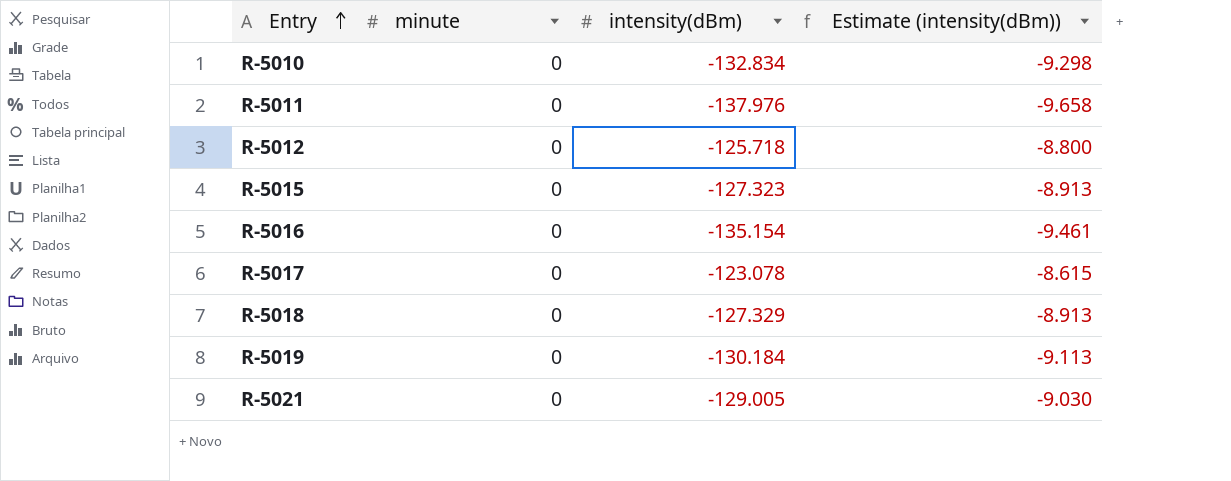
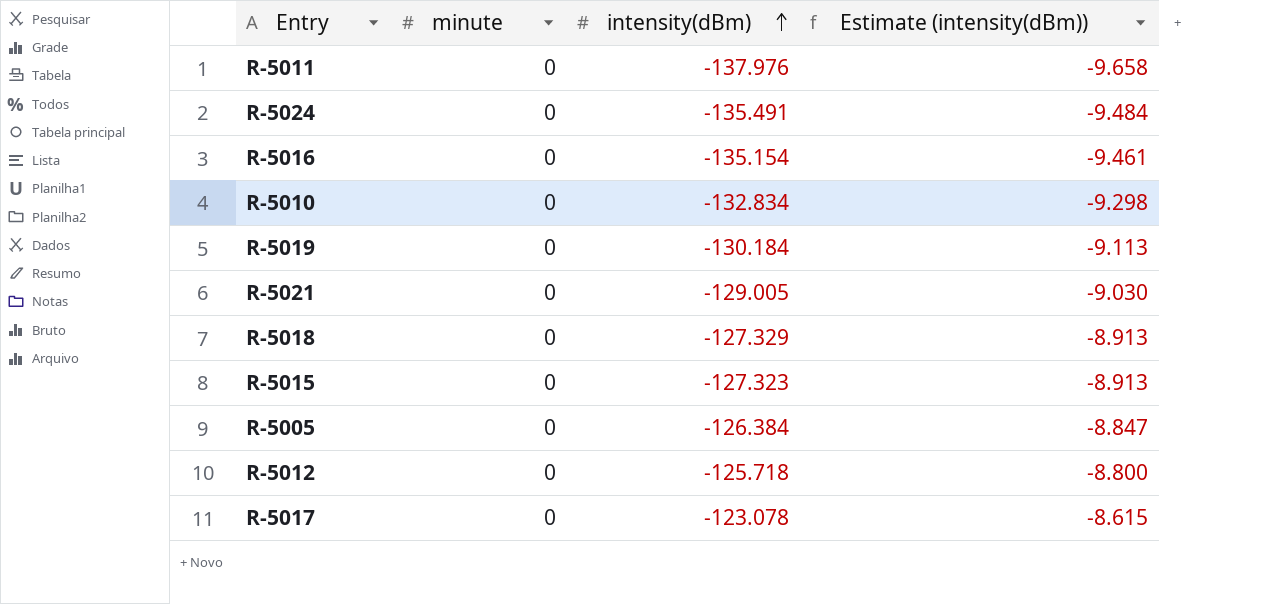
row order: Entry ascending -> intensity(dBm) ascending
row R-5024: none -> 0 | -135.491 | -9.484
row R-5005: none -> 0 | -126.384 | -8.847

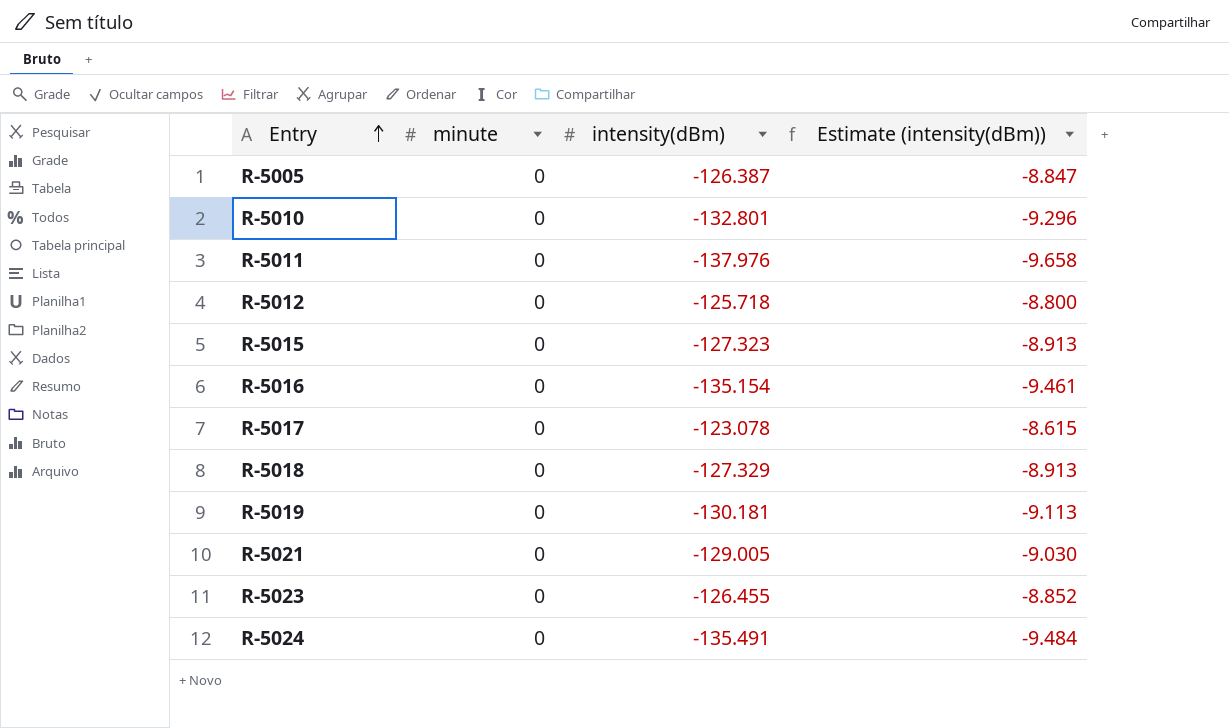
row order: intensity(dBm) ascending -> Entry ascending
R-5005 | intensity(dBm): -126.384 -> -126.387
R-5010 | intensity(dBm): -132.834 -> -132.801
R-5010 | Estimate (intensity(dBm)): -9.298 -> -9.296
R-5019 | intensity(dBm): -130.184 -> -130.181
row R-5023: none -> 0 | -126.455 | -8.852

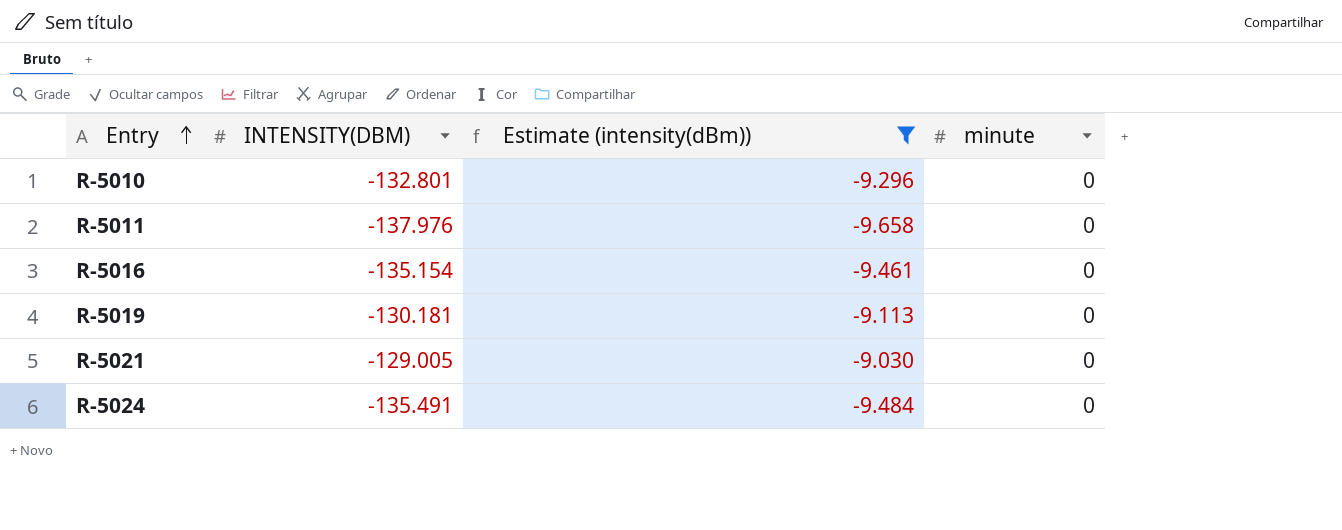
filter: none -> Estimate (intensity(dBm)) <= -9.030
column name: intensity(dBm) -> INTENSITY(DBM)
column minute | position: 2 -> 4

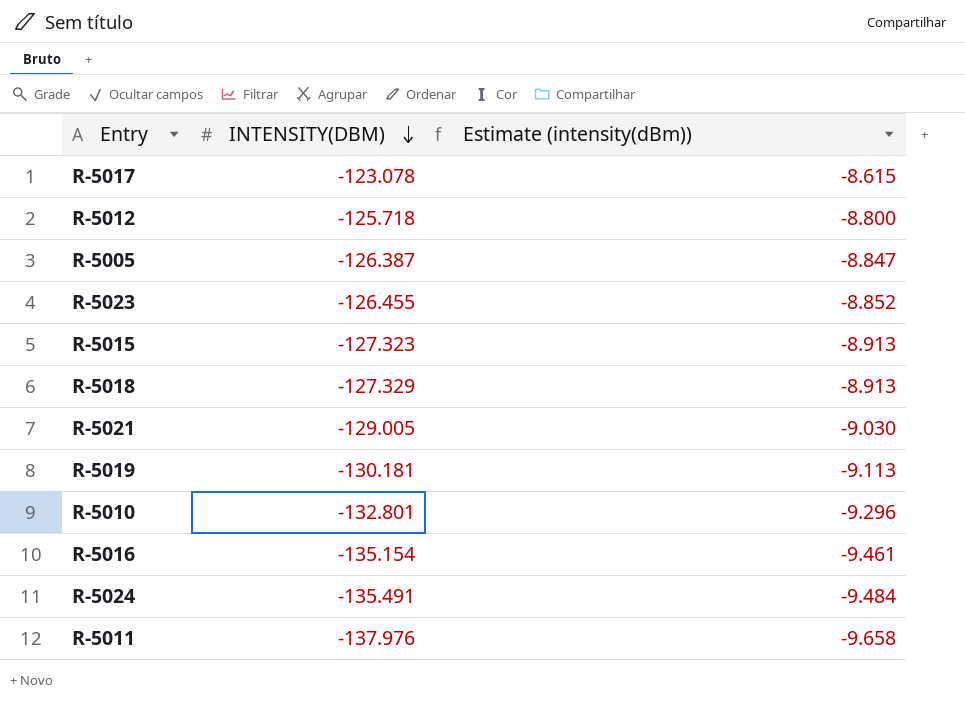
filter: Estimate (intensity(dBm)) <= -9.030 -> none
row order: Entry ascending -> INTENSITY(DBM) descending
column minute | position: 4 -> none

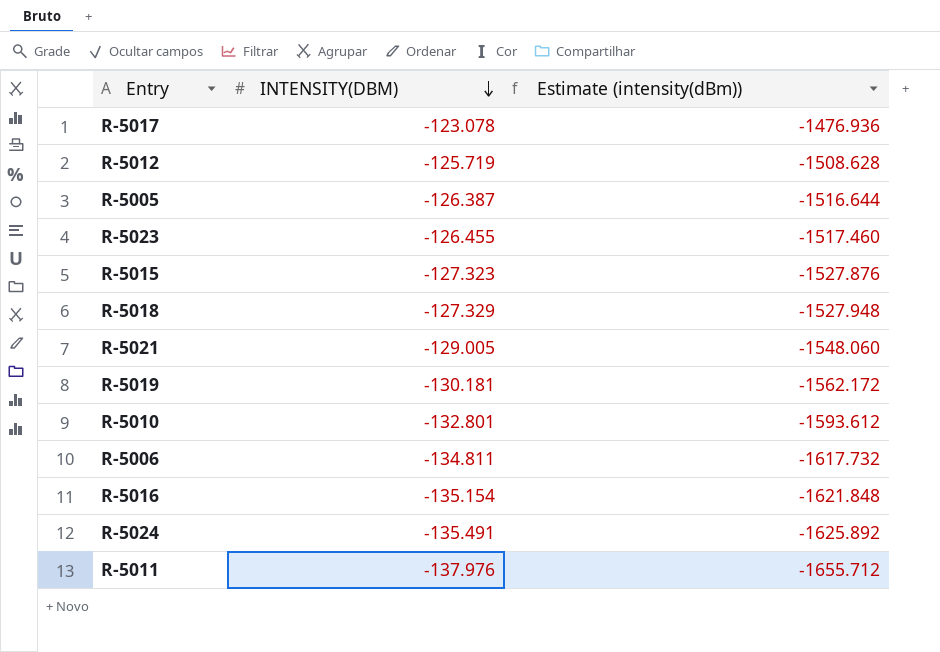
column Estimate (intensity(dBm)) | formula: [INTENSITY(DBM)] * 0.07 -> [INTENSITY(DBM)] * 12
R-5012 | INTENSITY(DBM): -125.718 -> -125.719
row R-5006: none -> -134.811 | -1617.732

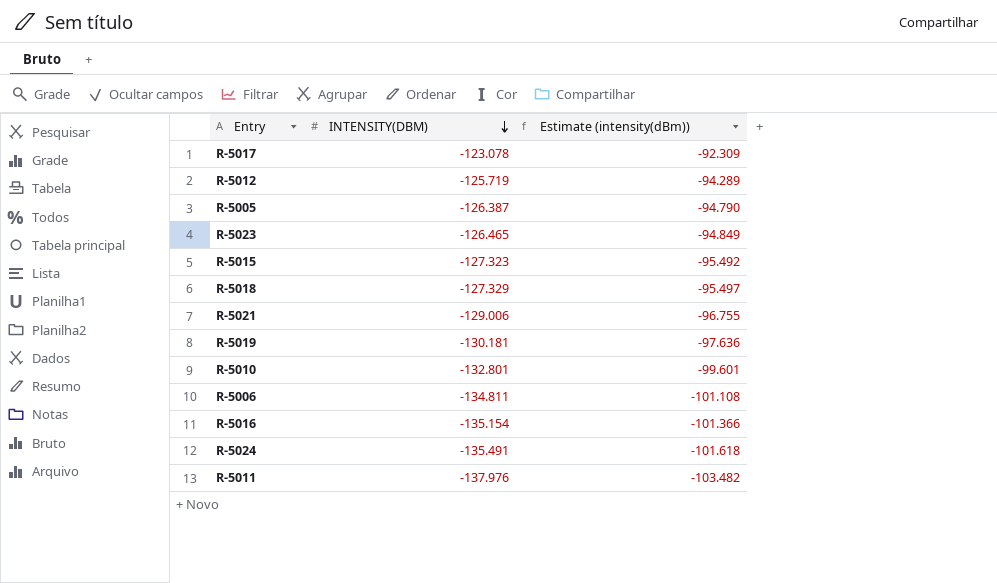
column Estimate (intensity(dBm)) | formula: [INTENSITY(DBM)] * 12 -> [INTENSITY(DBM)] * 0.75
R-5023 | INTENSITY(DBM): -126.455 -> -126.465
R-5021 | INTENSITY(DBM): -129.005 -> -129.006

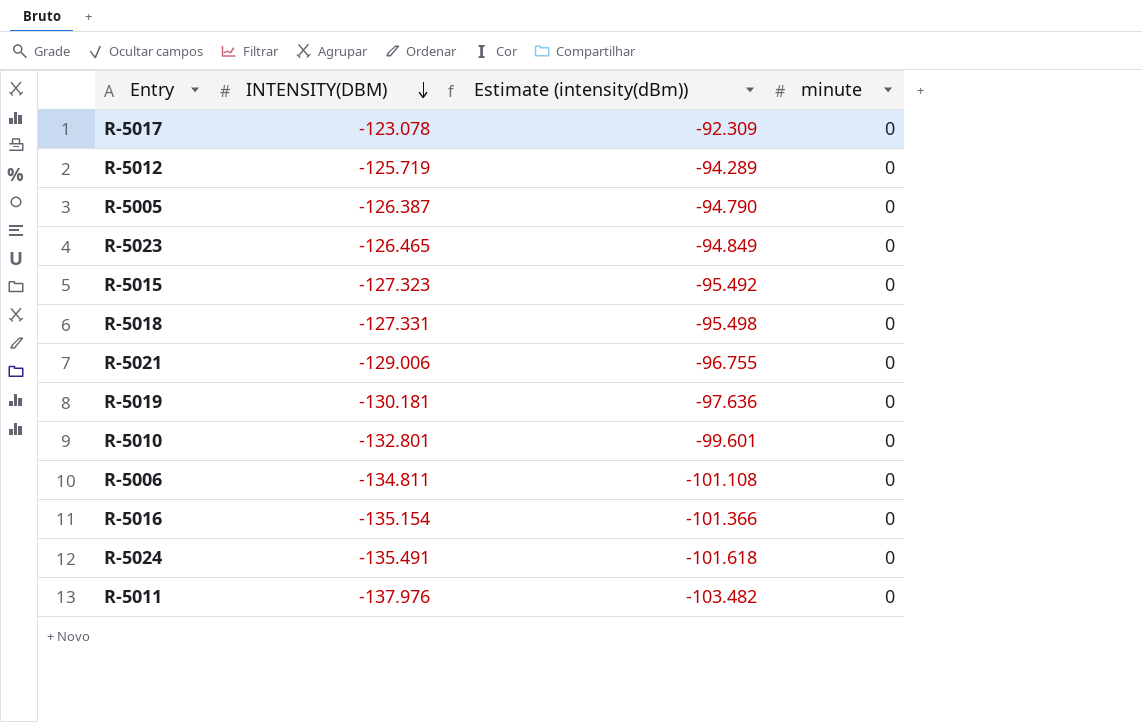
column minute | position: none -> 4
R-5018 | INTENSITY(DBM): -127.329 -> -127.331
R-5018 | Estimate (intensity(dBm)): -95.497 -> -95.498

